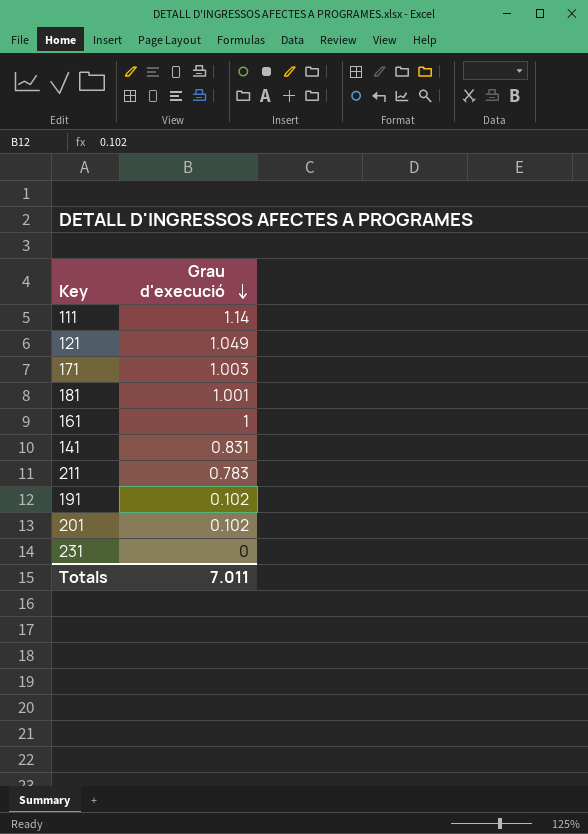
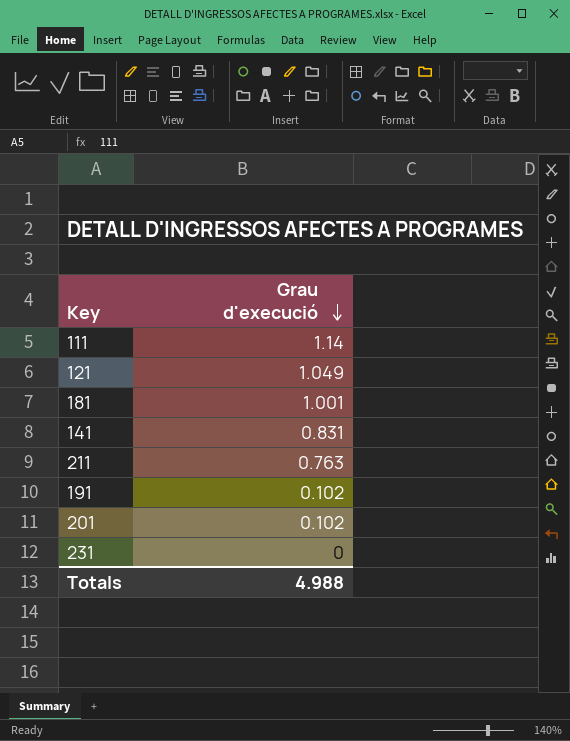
row 171: 1.003 -> none
row 161: 1 -> none
211 | Grau d'execució: 0.783 -> 0.763
Totals | Grau d'execució: 7.011 -> 4.988

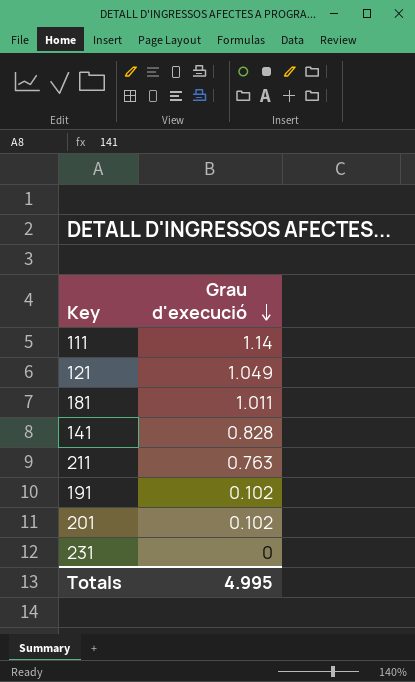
181 | Grau d'execució: 1.001 -> 1.011
141 | Grau d'execució: 0.831 -> 0.828
Totals | Grau d'execució: 4.988 -> 4.995

